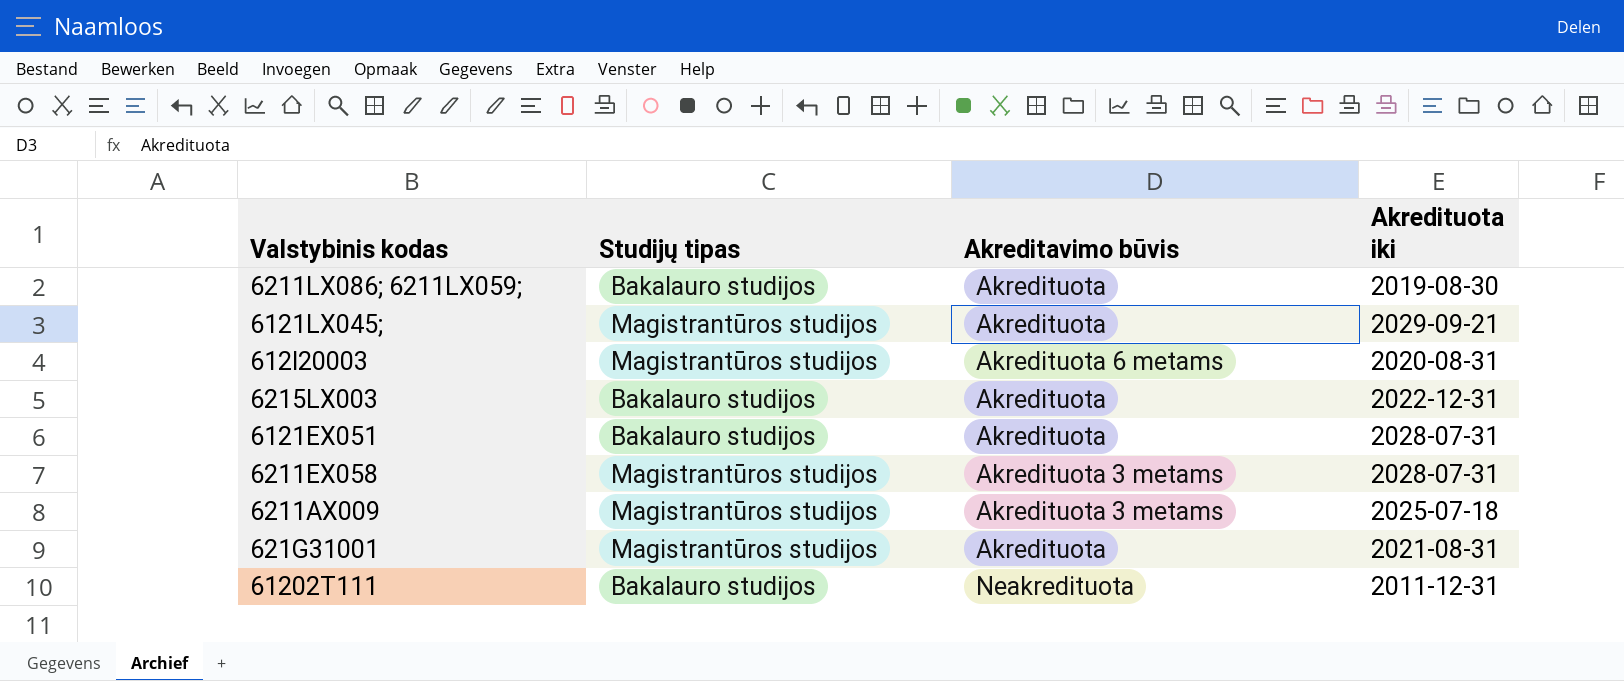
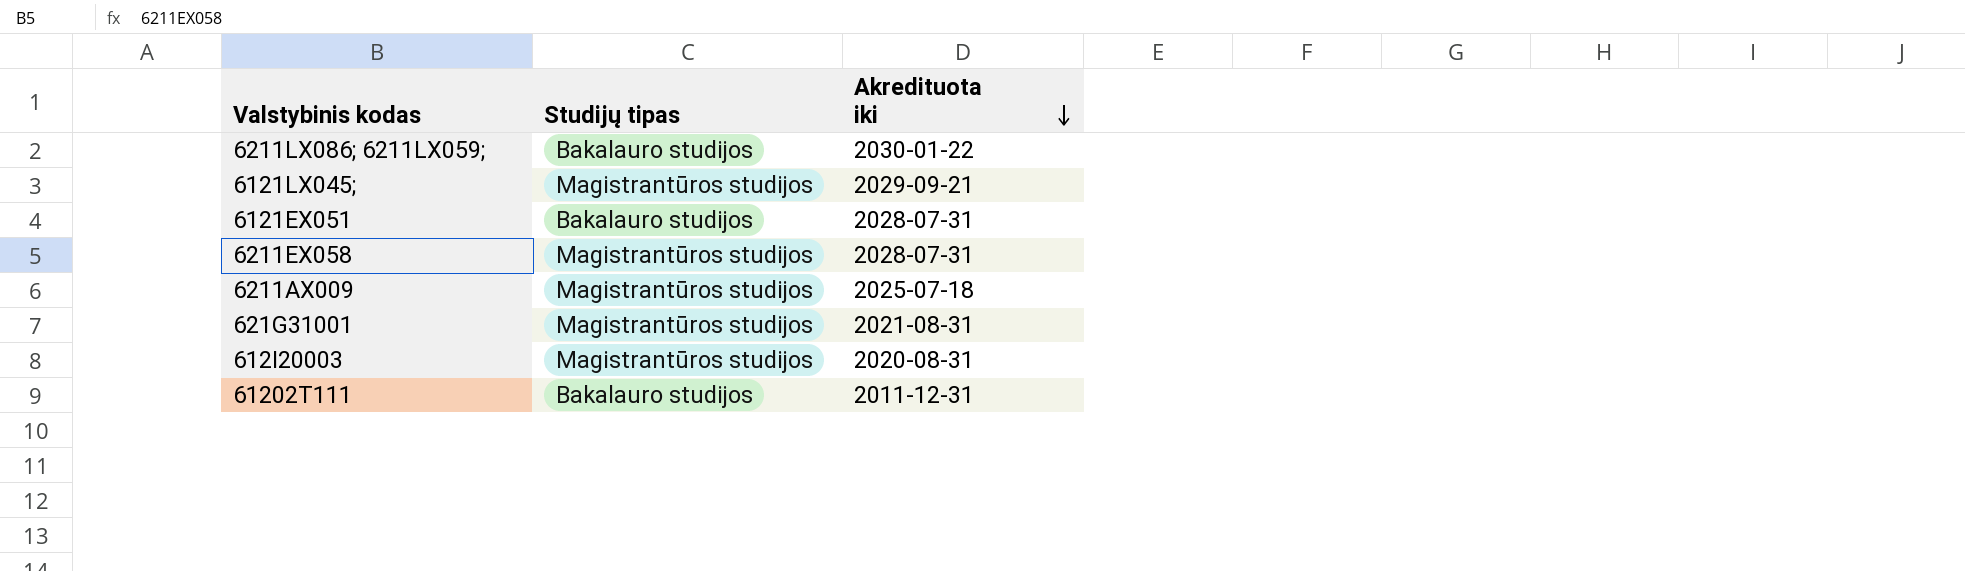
row order: none -> Akredituota iki descending
column Akreditavimo būvis | position: 3 -> none
row 6215LX003: Bakalauro studijos | Akredituota | 2022-12-31 -> none
6211LX086; 6211LX059; | Akredituota iki: 2019-08-30 -> 2030-01-22

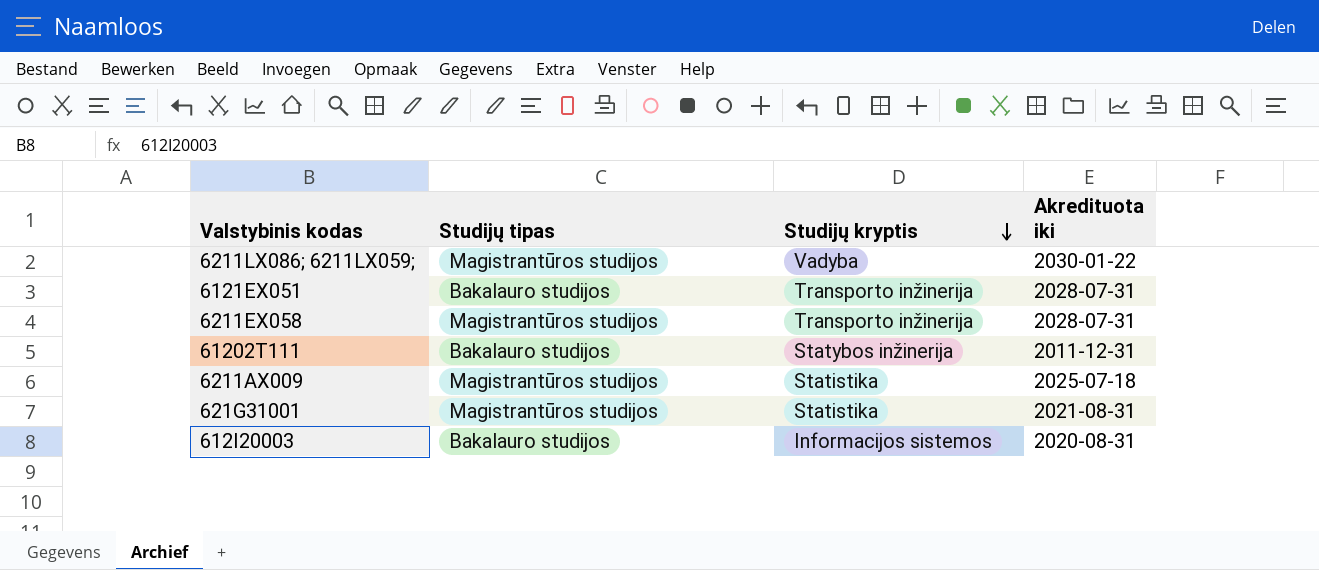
row order: Akredituota iki descending -> Studijų kryptis descending
column Studijų kryptis | position: none -> 3
row 6121LX045;: Magistrantūros studijos | 2029-09-21 -> none
6211LX086; 6211LX059; | Studijų tipas: Bakalauro studijos -> Magistrantūros studijos
612I20003 | Studijų tipas: Magistrantūros studijos -> Bakalauro studijos

